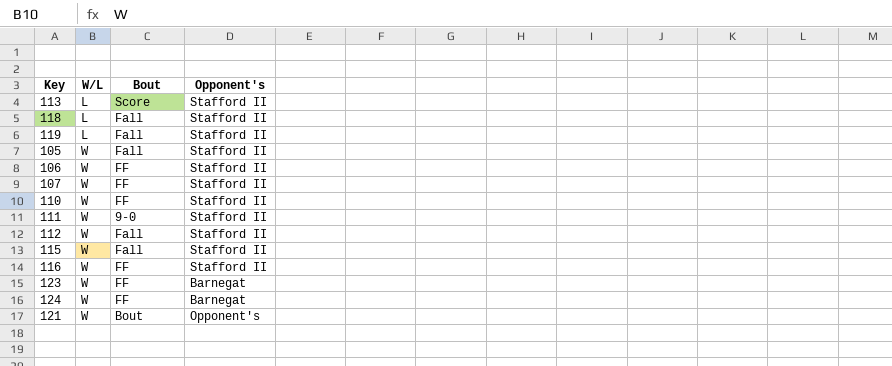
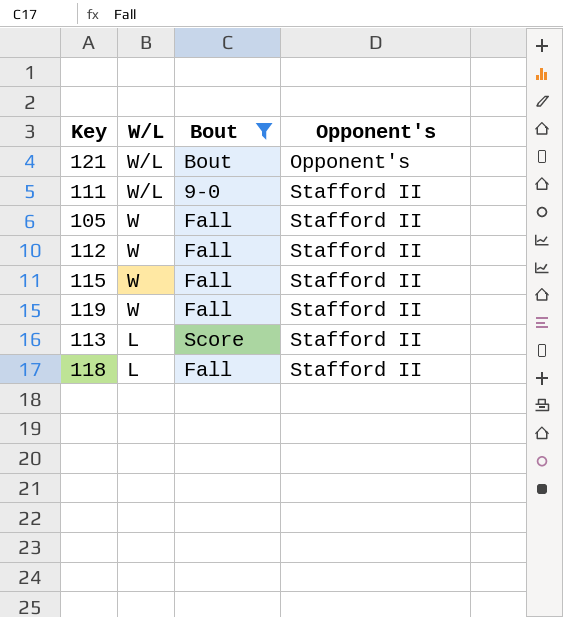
filter: none -> Bout != FF
row order: W/L ascending -> W/L descending
121 | W/L: W -> W/L
111 | W/L: W -> W/L
119 | W/L: L -> W

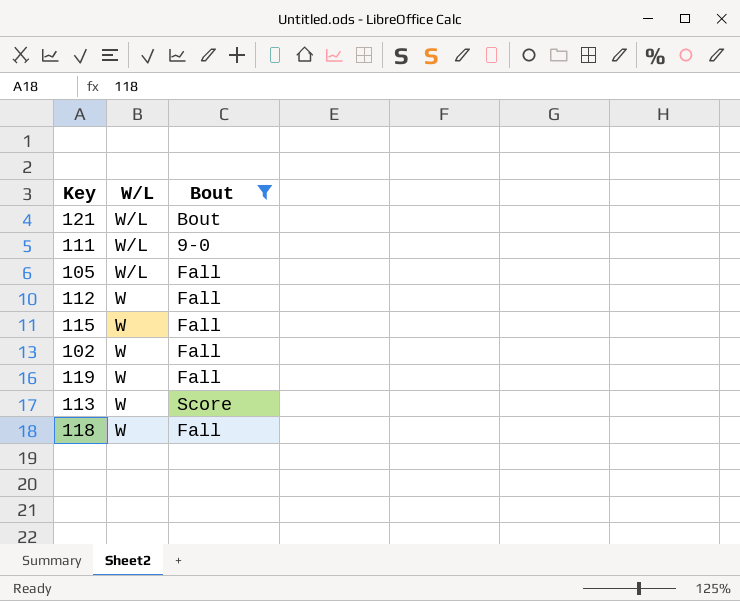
column Opponent's | position: 4 -> none
105 | W/L: W -> W/L
row 102: none -> W | Fall
113 | W/L: L -> W
118 | W/L: L -> W

